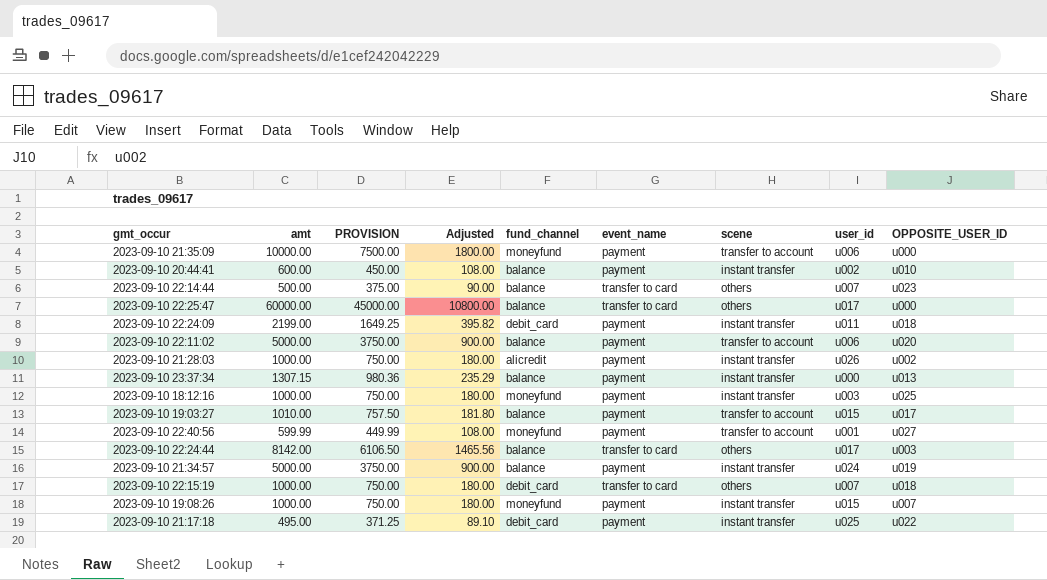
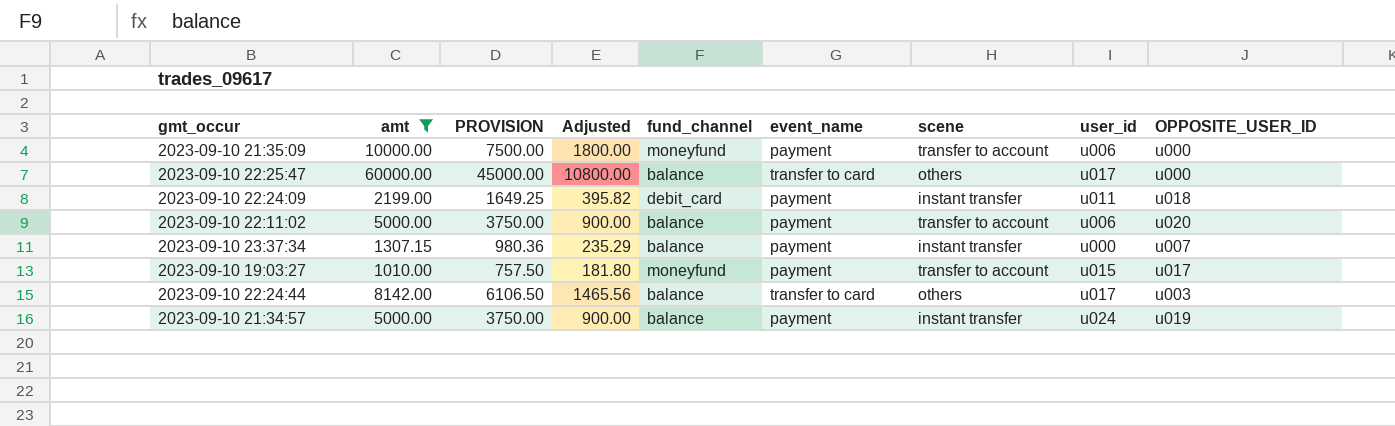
filter: none -> amt >= 1010.00
2023-09-10 23:37:34 | OPPOSITE_USER_ID: u013 -> u007
2023-09-10 19:03:27 | fund_channel: balance -> moneyfund

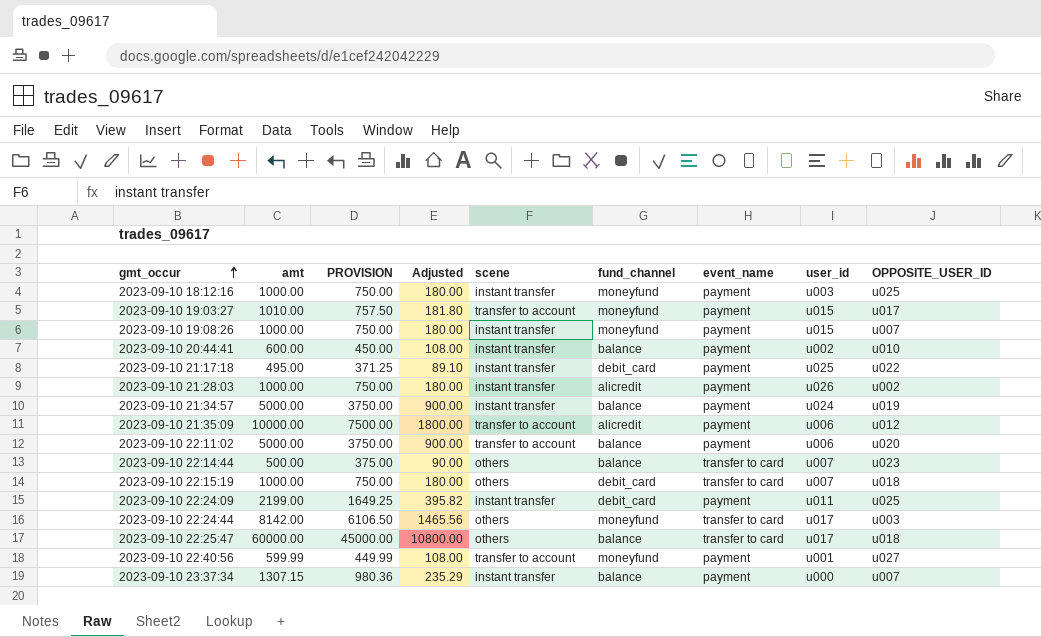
filter: amt >= 1010.00 -> none
row order: none -> gmt_occur ascending
column scene | position: 7 -> 5
2023-09-10 21:35:09 | fund_channel: moneyfund -> alicredit
2023-09-10 21:35:09 | OPPOSITE_USER_ID: u000 -> u012
2023-09-10 22:24:09 | OPPOSITE_USER_ID: u018 -> u025
2023-09-10 22:24:44 | fund_channel: balance -> moneyfund
2023-09-10 22:25:47 | OPPOSITE_USER_ID: u000 -> u018

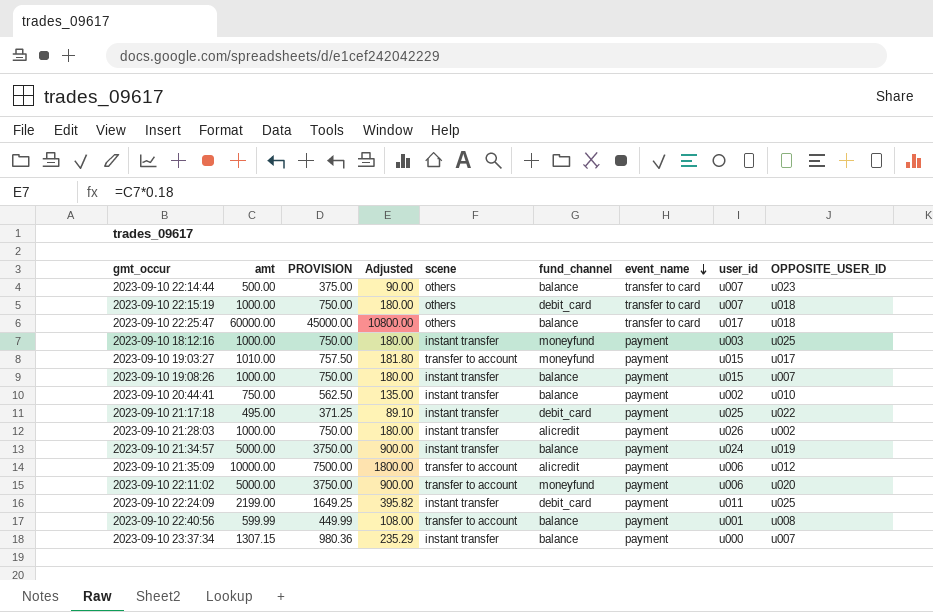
row order: gmt_occur ascending -> event_name descending
row 2023-09-10 22:24:44: 8142.00 | 6106.50 | 1465.56 | others | moneyfund | transfer to card | u017 | u003 -> none
2023-09-10 19:08:26 | fund_channel: moneyfund -> balance
2023-09-10 20:44:41 | amt: 600.00 -> 750.00
2023-09-10 20:44:41 | PROVISION: 450.00 -> 562.50
2023-09-10 20:44:41 | Adjusted: 108.00 -> 135.00
2023-09-10 22:11:02 | fund_channel: balance -> moneyfund
2023-09-10 22:40:56 | fund_channel: moneyfund -> balance
2023-09-10 22:40:56 | OPPOSITE_USER_ID: u027 -> u008

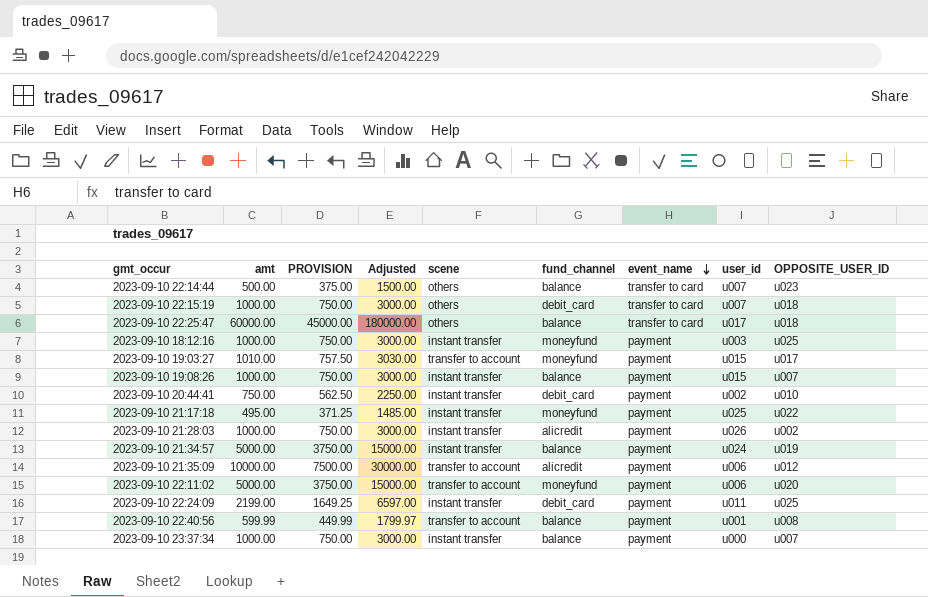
column Adjusted | formula: [amt] * 0.18 -> [amt] * 3
2023-09-10 20:44:41 | fund_channel: balance -> debit_card
2023-09-10 21:17:18 | fund_channel: debit_card -> moneyfund
2023-09-10 23:37:34 | amt: 1307.15 -> 1000.00
2023-09-10 23:37:34 | PROVISION: 980.36 -> 750.00

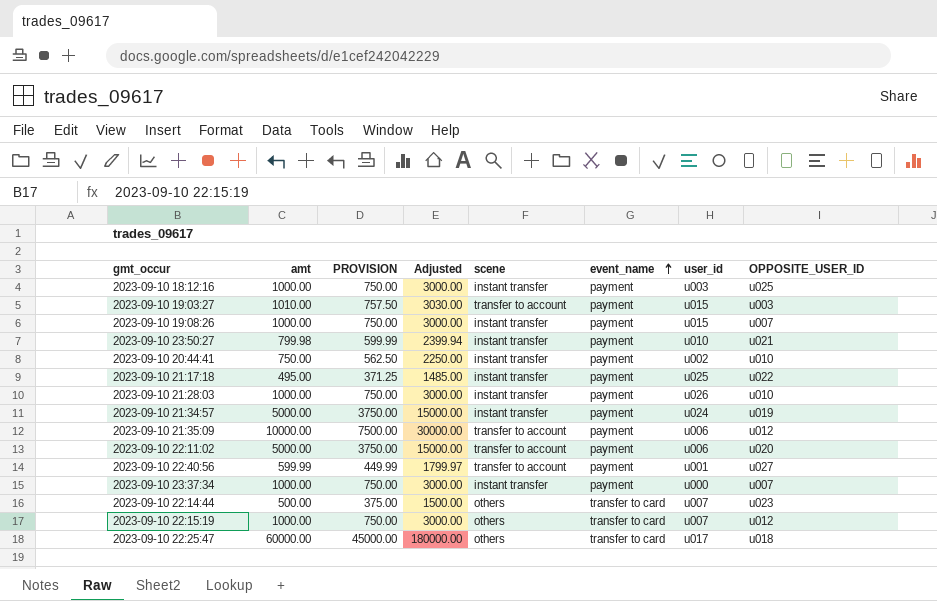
row order: event_name descending -> event_name ascending
column fund_channel | position: 6 -> none
row 2023-09-10 22:24:09: 2199.00 | 1649.25 | 6597.00 | instant transfer | debit_card | payment | u011 | u025 -> none
2023-09-10 19:03:27 | OPPOSITE_USER_ID: u017 -> u003
row 2023-09-10 23:50:27: none -> 799.98 | 599.99 | 2399.94 | instant transfer | payment | u010 | u021
2023-09-10 21:28:03 | OPPOSITE_USER_ID: u002 -> u010
2023-09-10 22:40:56 | OPPOSITE_USER_ID: u008 -> u027
2023-09-10 22:15:19 | OPPOSITE_USER_ID: u018 -> u012

